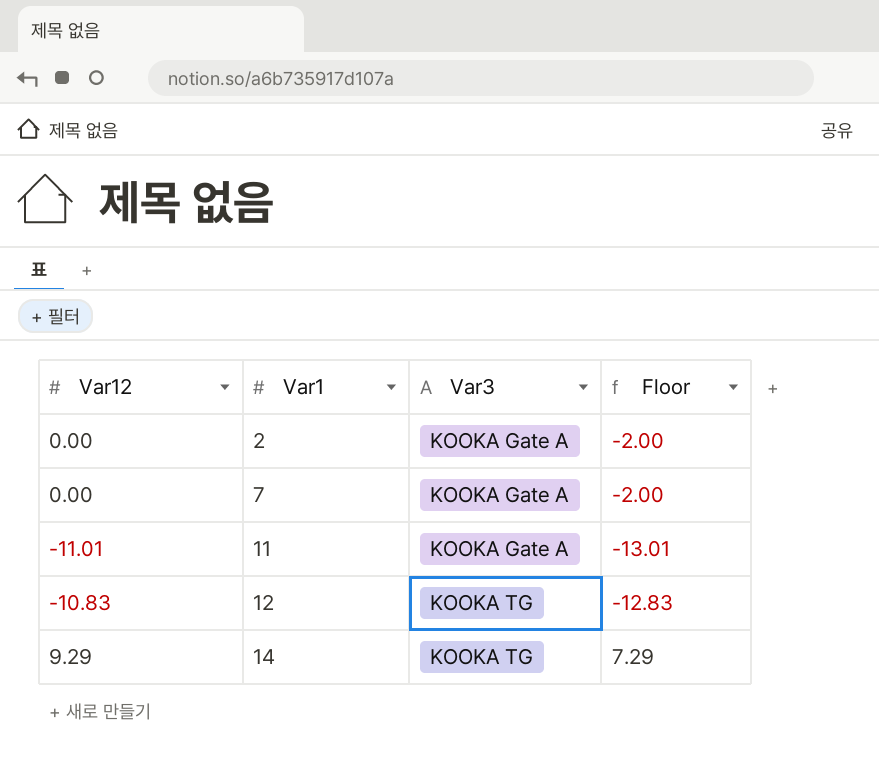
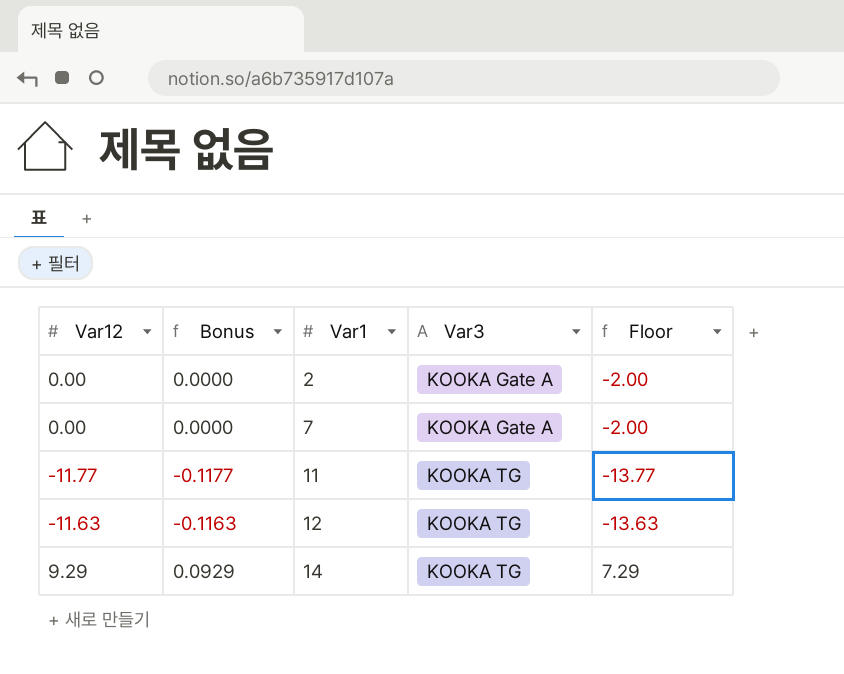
column Bonus | formula: none -> [Var12] * 0.01
11 | Var12: -11.01 -> -11.77
11 | Var3: KOOKA Gate A -> KOOKA TG
11 | Floor: -13.01 -> -13.77
12 | Var12: -10.83 -> -11.63
12 | Floor: -12.83 -> -13.63

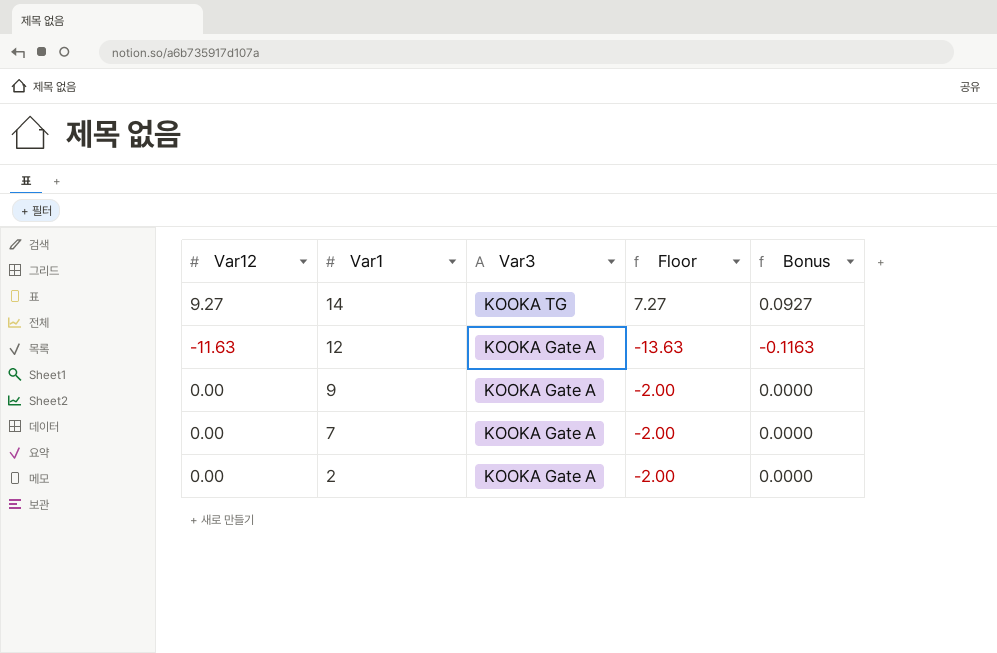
row order: Var1 ascending -> Var1 descending
column Bonus | position: 2 -> 5
row 11: -11.77 | -0.1177 | KOOKA TG | -13.77 -> none
14 | Var12: 9.29 -> 9.27
14 | Floor: 7.29 -> 7.27
14 | Bonus: 0.0929 -> 0.0927
12 | Var3: KOOKA TG -> KOOKA Gate A
row 9: none -> 0.00 | KOOKA Gate A | -2.00 | 0.0000

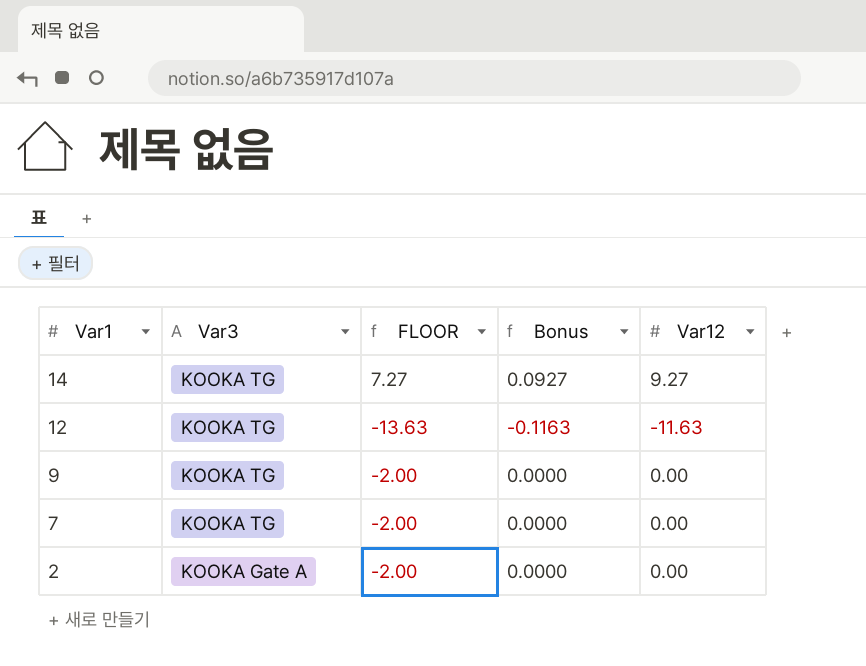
column name: Floor -> FLOOR
column Var12 | position: 1 -> 5
12 | Var3: KOOKA Gate A -> KOOKA TG
9 | Var3: KOOKA Gate A -> KOOKA TG
7 | Var3: KOOKA Gate A -> KOOKA TG

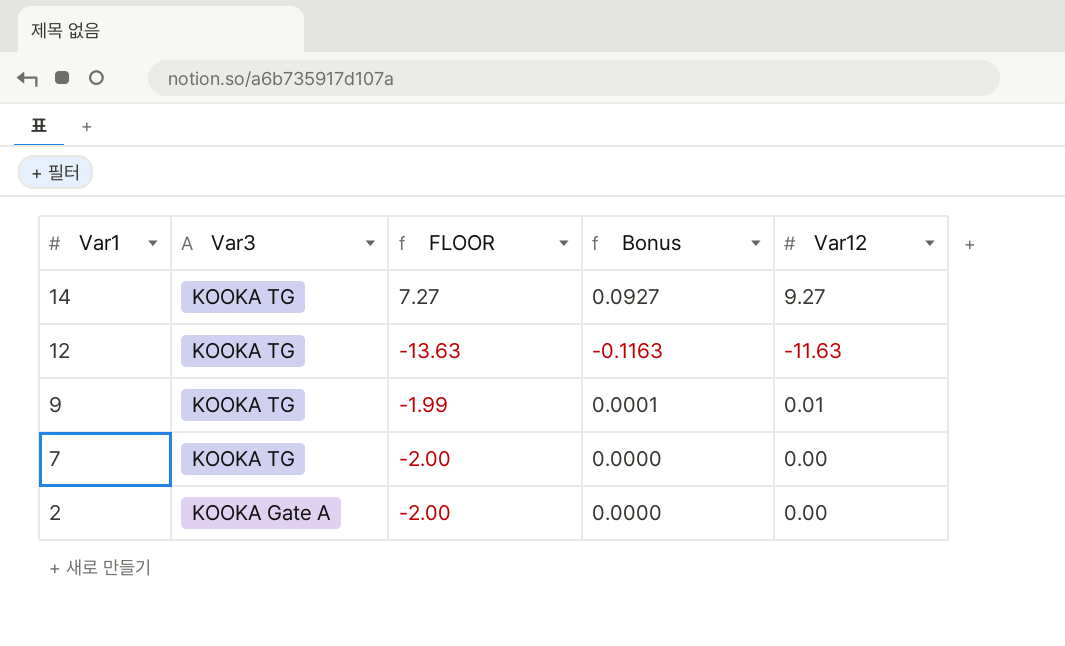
9 | FLOOR: -2.00 -> -1.99
9 | Bonus: 0.0000 -> 0.0001
9 | Var12: 0.00 -> 0.01

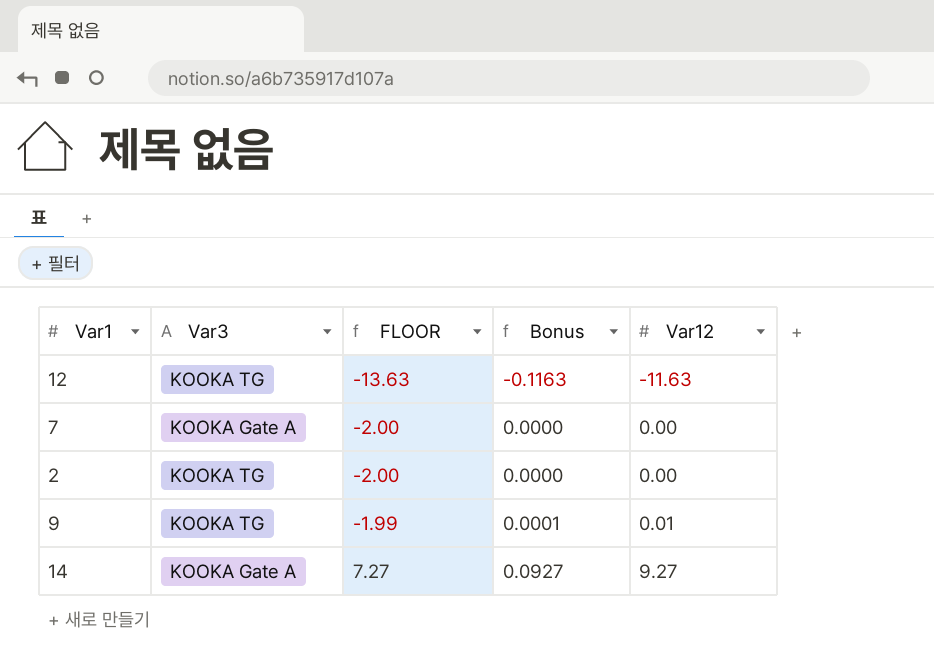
row order: Var1 descending -> FLOOR ascending
7 | Var3: KOOKA TG -> KOOKA Gate A
2 | Var3: KOOKA Gate A -> KOOKA TG
14 | Var3: KOOKA TG -> KOOKA Gate A

